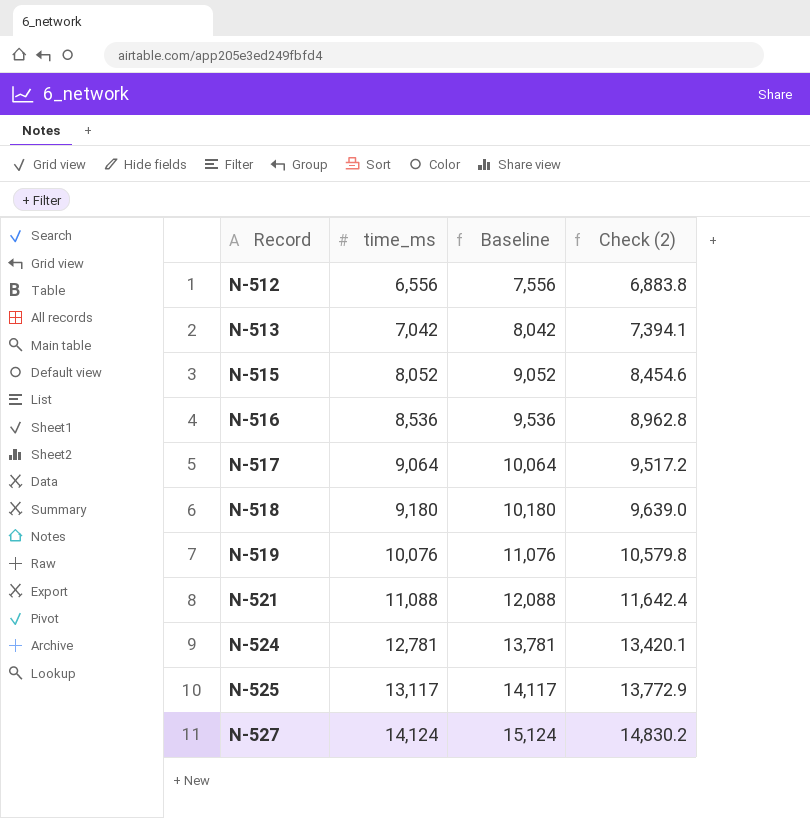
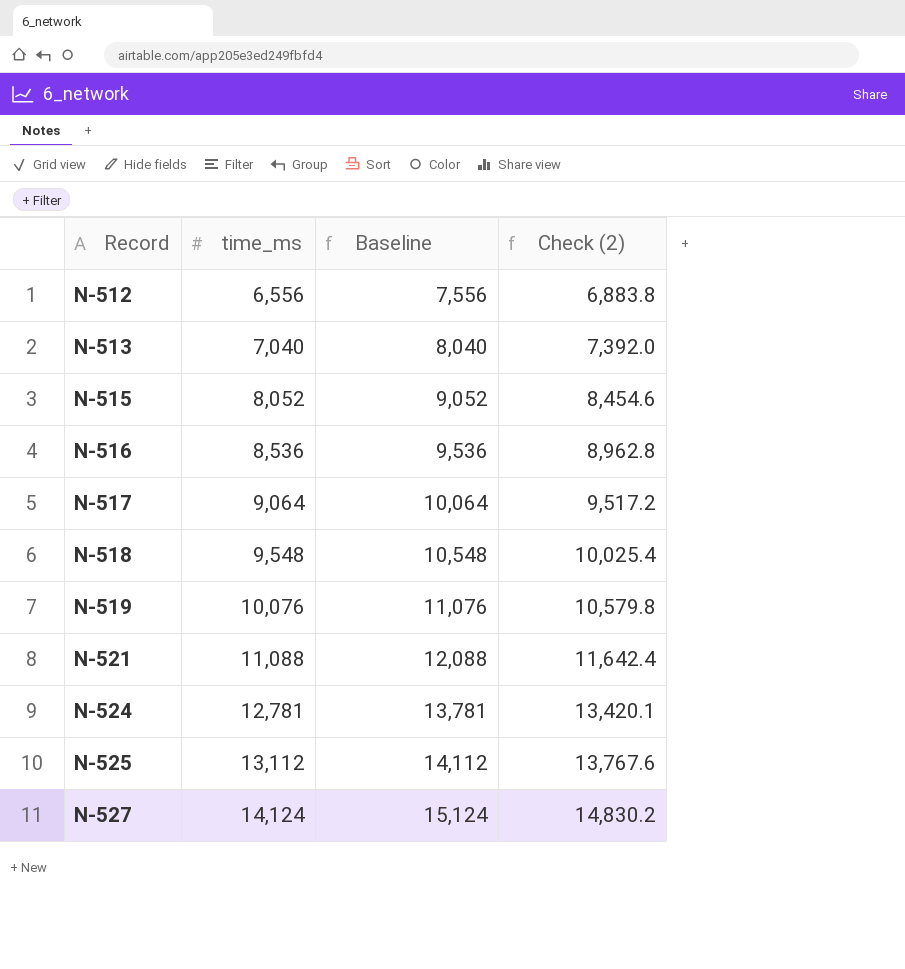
N-513 | time_ms: 7,042 -> 7,040
N-513 | Baseline: 8,042 -> 8,040
N-513 | Check (2): 7,394.1 -> 7,392.0
N-518 | time_ms: 9,180 -> 9,548
N-518 | Baseline: 10,180 -> 10,548
N-518 | Check (2): 9,639.0 -> 10,025.4
N-525 | time_ms: 13,117 -> 13,112
N-525 | Baseline: 14,117 -> 14,112
N-525 | Check (2): 13,772.9 -> 13,767.6

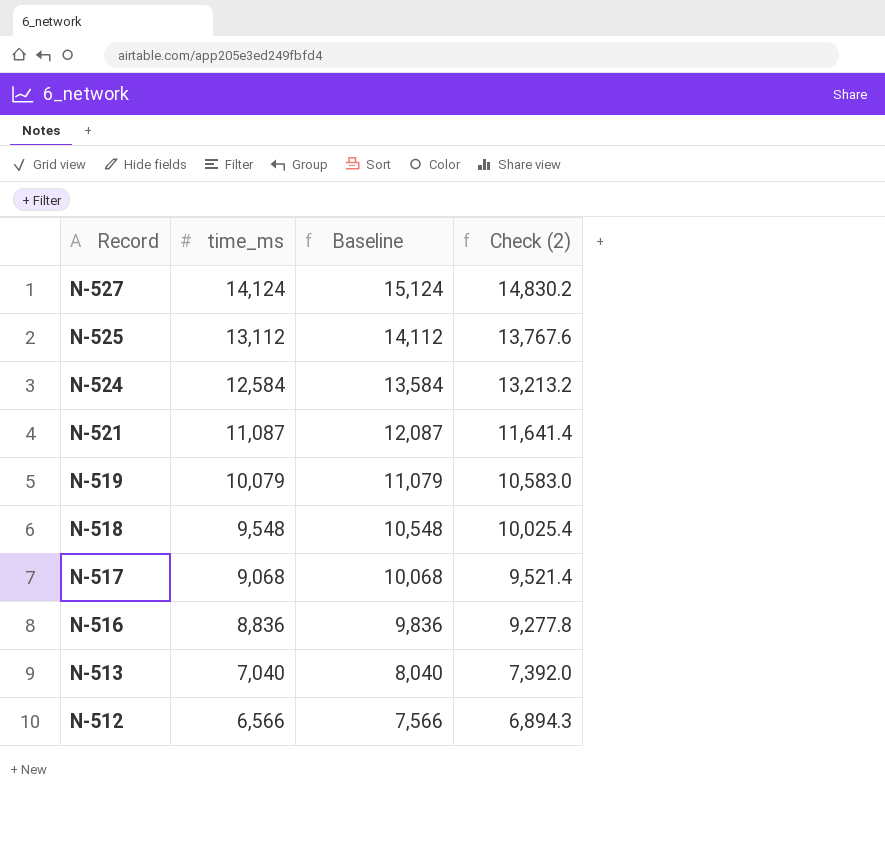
row order: Record ascending -> Record descending
row N-515: 8,052 | 9,052 | 8,454.6 -> none
N-524 | time_ms: 12,781 -> 12,584
N-524 | Baseline: 13,781 -> 13,584
N-524 | Check (2): 13,420.1 -> 13,213.2
N-521 | time_ms: 11,088 -> 11,087
N-521 | Baseline: 12,088 -> 12,087
N-521 | Check (2): 11,642.4 -> 11,641.4
N-519 | time_ms: 10,076 -> 10,079
N-519 | Baseline: 11,076 -> 11,079
N-519 | Check (2): 10,579.8 -> 10,583.0
N-517 | time_ms: 9,064 -> 9,068
N-517 | Baseline: 10,064 -> 10,068
N-517 | Check (2): 9,517.2 -> 9,521.4
N-516 | time_ms: 8,536 -> 8,836
N-516 | Baseline: 9,536 -> 9,836
N-516 | Check (2): 8,962.8 -> 9,277.8
N-512 | time_ms: 6,556 -> 6,566
N-512 | Baseline: 7,556 -> 7,566
N-512 | Check (2): 6,883.8 -> 6,894.3

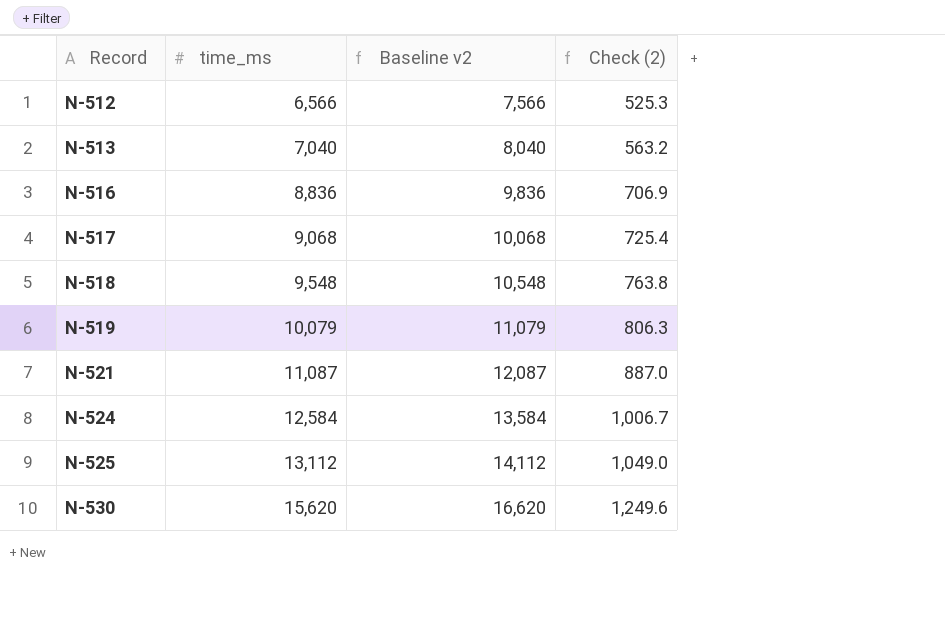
row order: Record descending -> Record ascending
column name: Baseline -> Baseline v2
column Check (2) | formula: [time_ms] * 1.05 -> [time_ms] * 0.08
row N-527: 14,124 | 15,124 | 14,830.2 -> none
row N-530: none -> 15,620 | 16,620 | 1,249.6

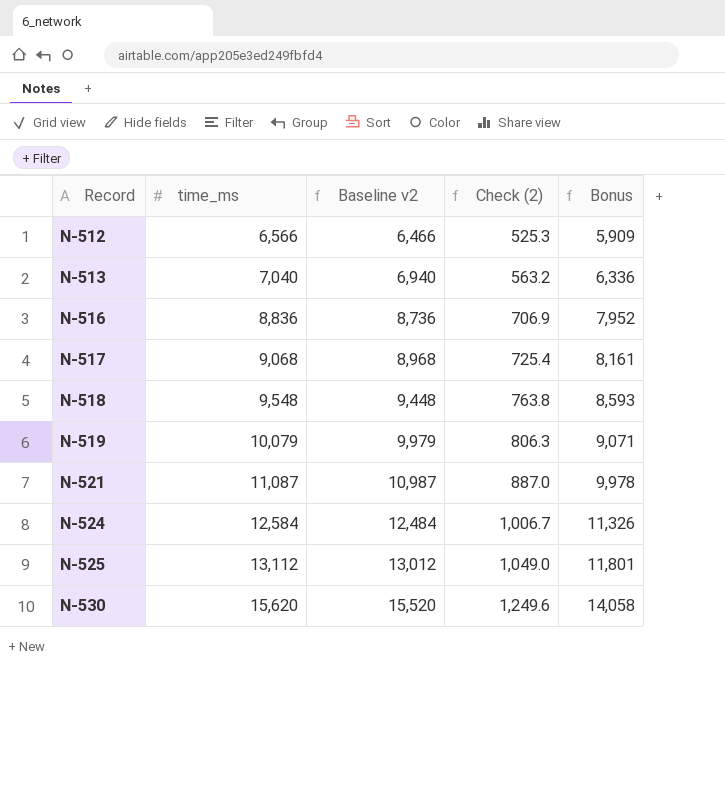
column Baseline v2 | formula: [time_ms] + 1000 -> [time_ms] - 100
column Bonus | formula: none -> [time_ms] * 0.9

